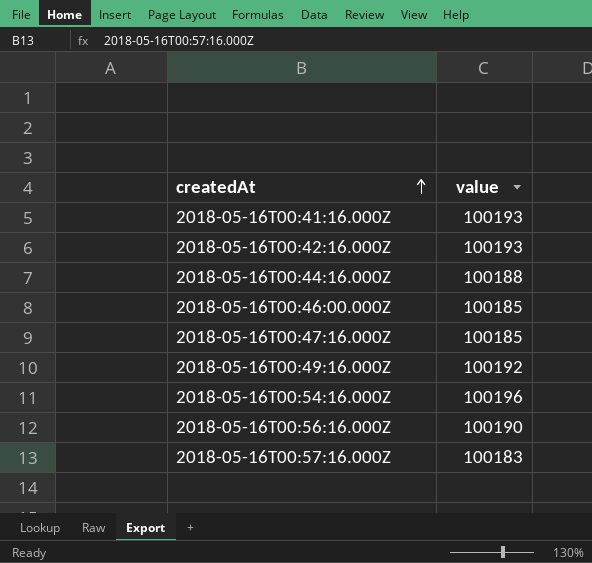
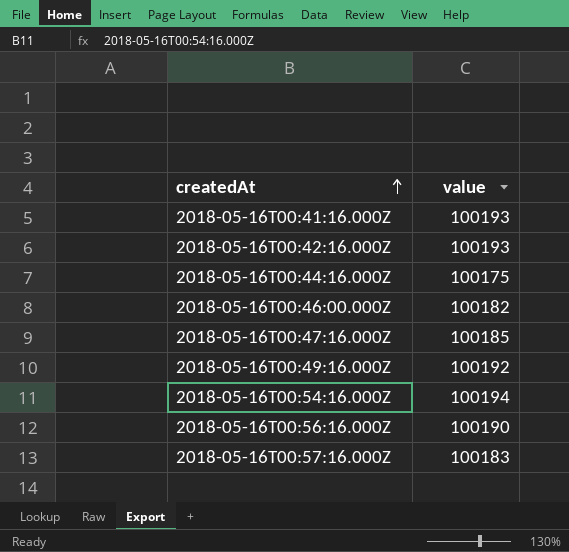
2018-05-16T00:44:16.000Z | value: 100188 -> 100175
2018-05-16T00:46:00.000Z | value: 100185 -> 100182
2018-05-16T00:54:16.000Z | value: 100196 -> 100194

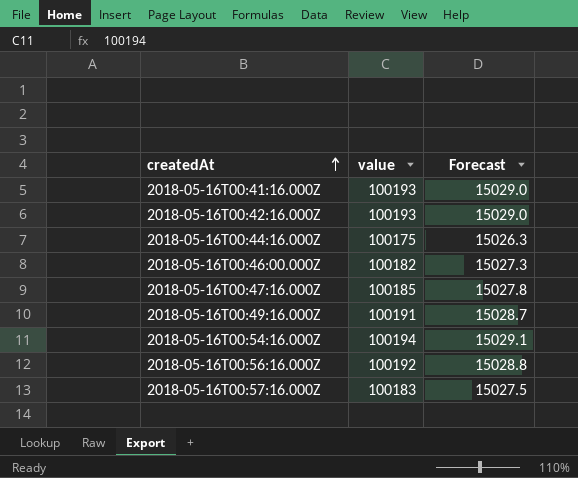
column Forecast | formula: none -> [value] * 0.15
2018-05-16T00:49:16.000Z | value: 100192 -> 100191
2018-05-16T00:56:16.000Z | value: 100190 -> 100192

